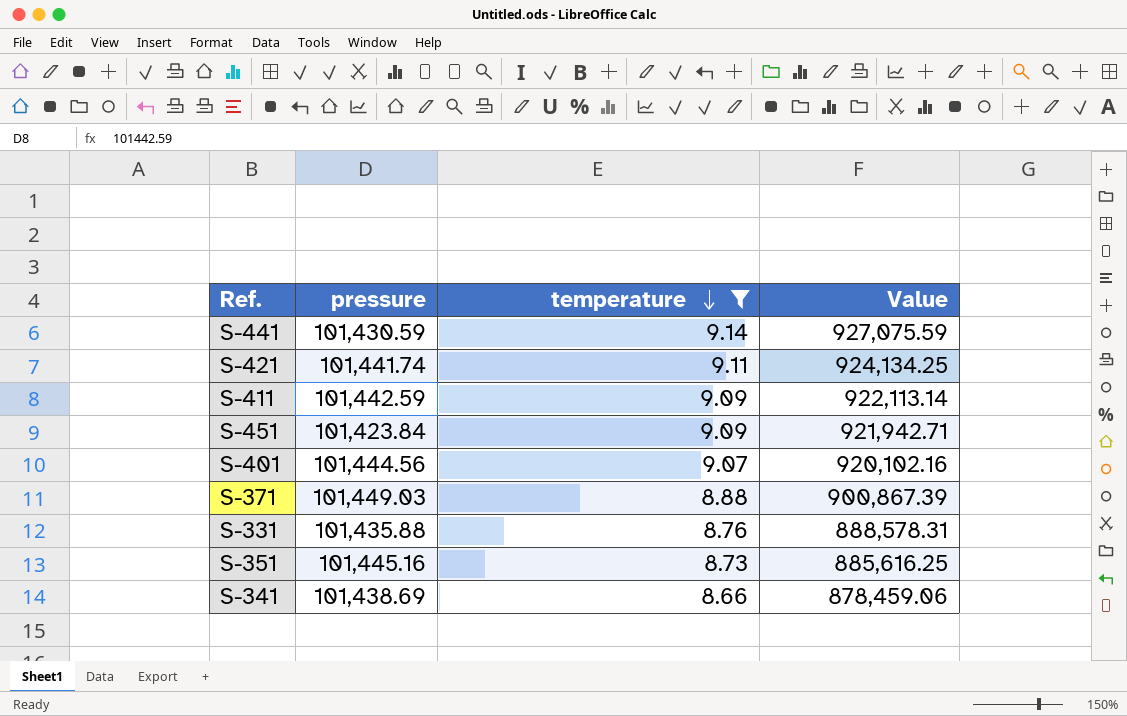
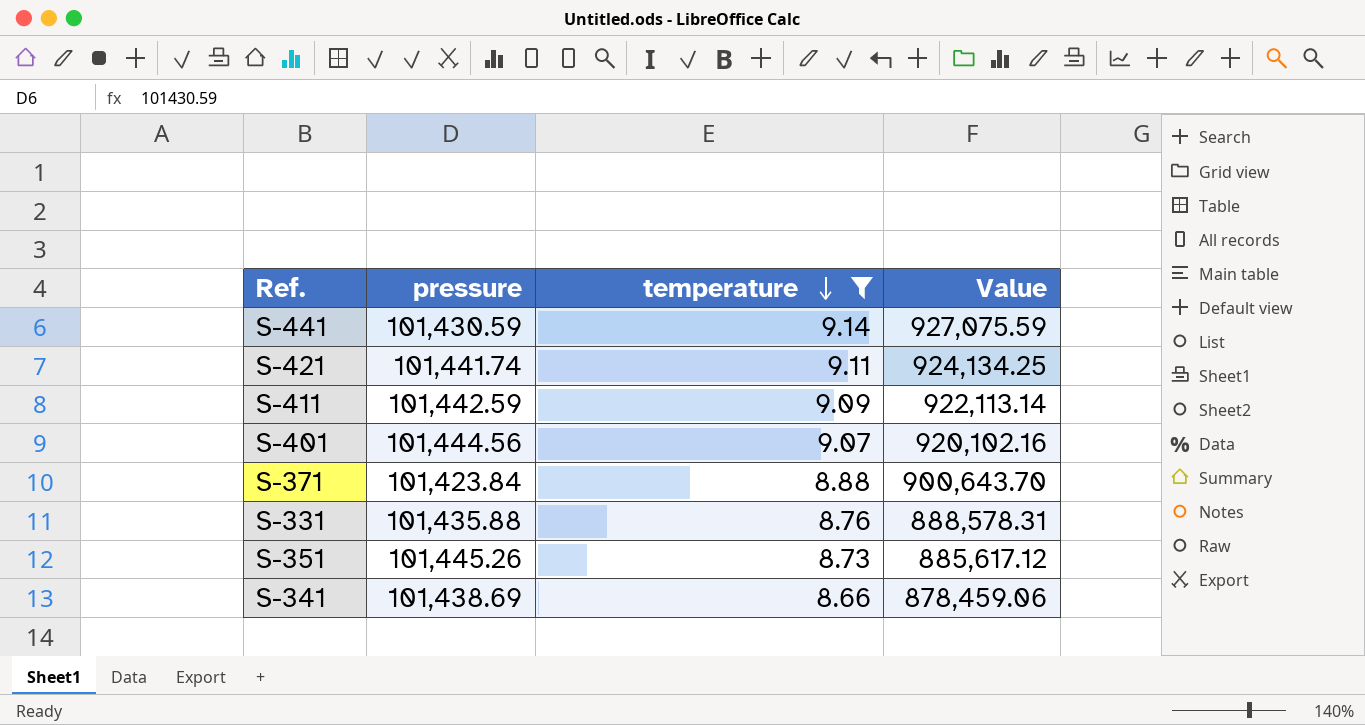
row S-451: 101,423.84 | 9.09 | 921,942.71 -> none
S-371 | pressure: 101,449.03 -> 101,423.84
S-371 | Value: 900,867.39 -> 900,643.70
S-351 | pressure: 101,445.16 -> 101,445.26
S-351 | Value: 885,616.25 -> 885,617.12

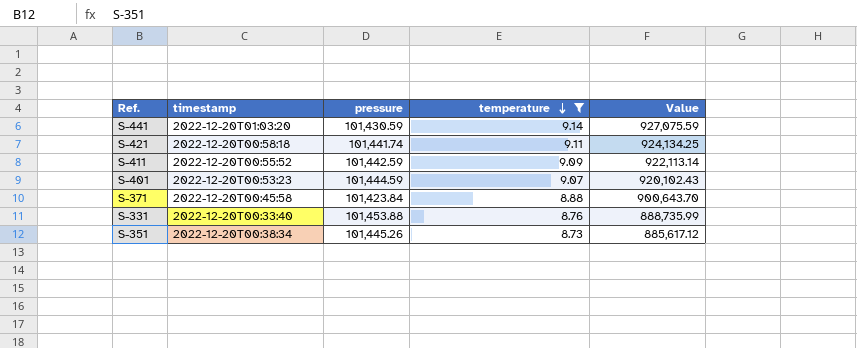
column timestamp | position: none -> 2
row S-341: 101,438.69 | 8.66 | 878,459.06 -> none
S-401 | pressure: 101,444.56 -> 101,444.59
S-401 | Value: 920,102.16 -> 920,102.43
S-331 | pressure: 101,435.88 -> 101,453.88
S-331 | Value: 888,578.31 -> 888,735.99

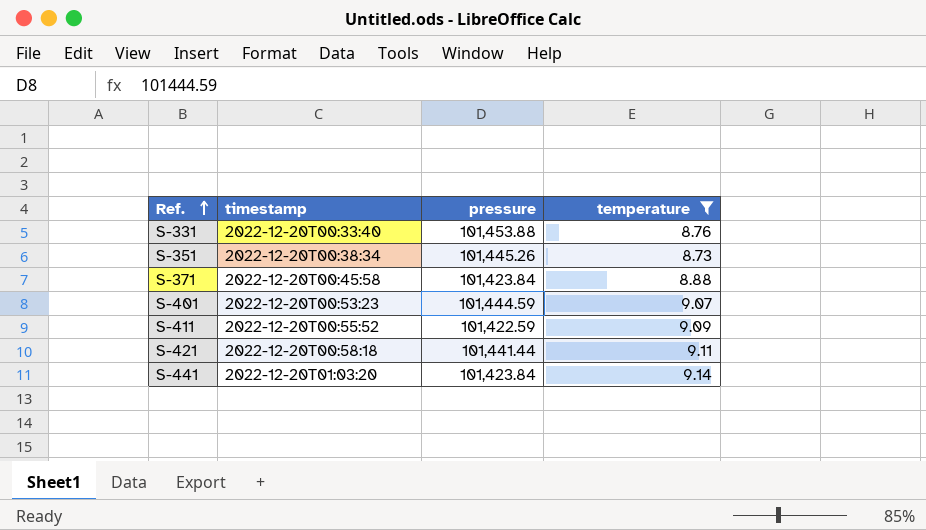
row order: temperature descending -> Ref. ascending
column Value | formula: [pressure] * [temperature] -> none
S-411 | pressure: 101,442.59 -> 101,422.59
S-421 | pressure: 101,441.74 -> 101,441.44
S-441 | pressure: 101,430.59 -> 101,423.84

